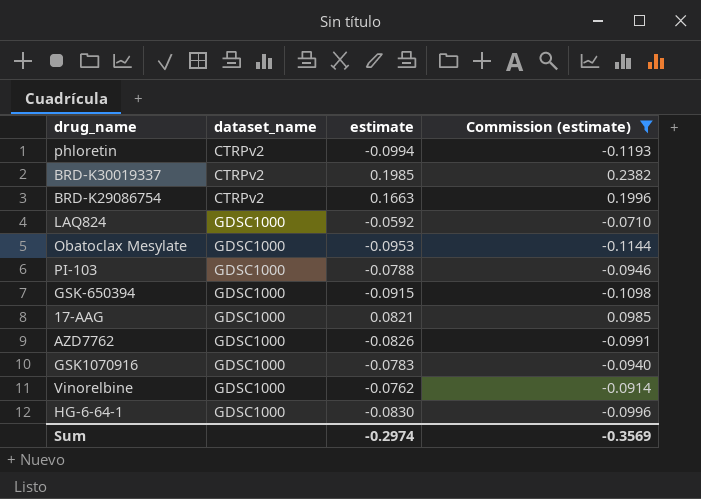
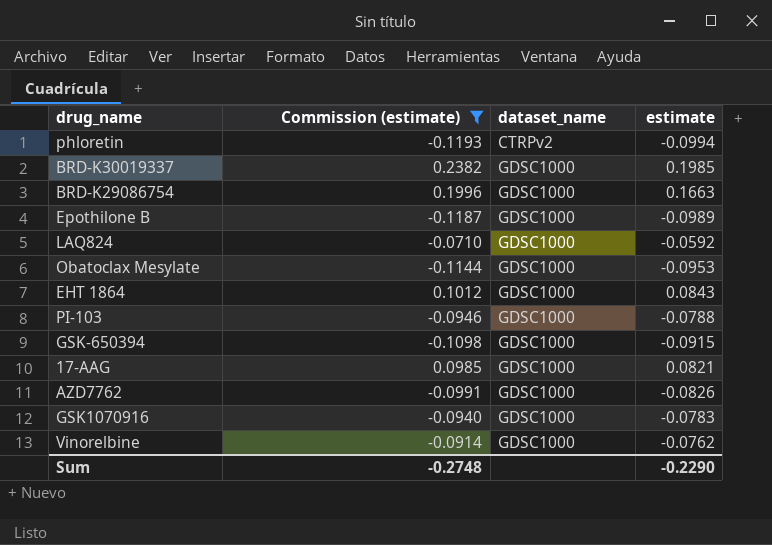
column Commission (estimate) | position: 4 -> 2
row HG-6-64-1: GDSC1000 | -0.0830 | -0.0996 -> none
BRD-K30019337 | dataset_name: CTRPv2 -> GDSC1000
BRD-K29086754 | dataset_name: CTRPv2 -> GDSC1000
row Epothilone B: none -> -0.1187 | GDSC1000 | -0.0989
row EHT 1864: none -> 0.1012 | GDSC1000 | 0.0843
Sum | Commission (estimate): -0.3569 -> -0.2748
Sum | estimate: -0.2974 -> -0.2290

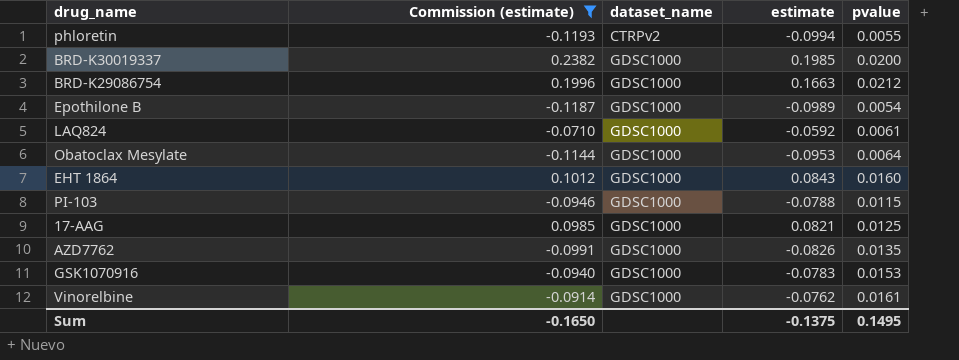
column pvalue | position: none -> 5
row GSK-650394: -0.1098 | GDSC1000 | -0.0915 -> none
Sum | Commission (estimate): -0.2748 -> -0.1650
Sum | estimate: -0.2290 -> -0.1375

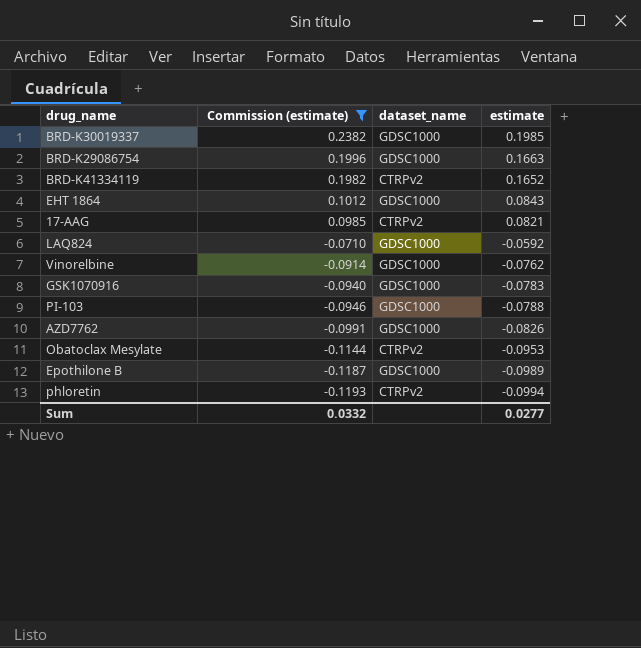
row order: dataset_name ascending -> Commission (estimate) descending
column pvalue | position: 5 -> none
row BRD-K41334119: none -> 0.1982 | CTRPv2 | 0.1652
17-AAG | dataset_name: GDSC1000 -> CTRPv2
Obatoclax Mesylate | dataset_name: GDSC1000 -> CTRPv2
Sum | Commission (estimate): -0.1650 -> 0.0332
Sum | estimate: -0.1375 -> 0.0277

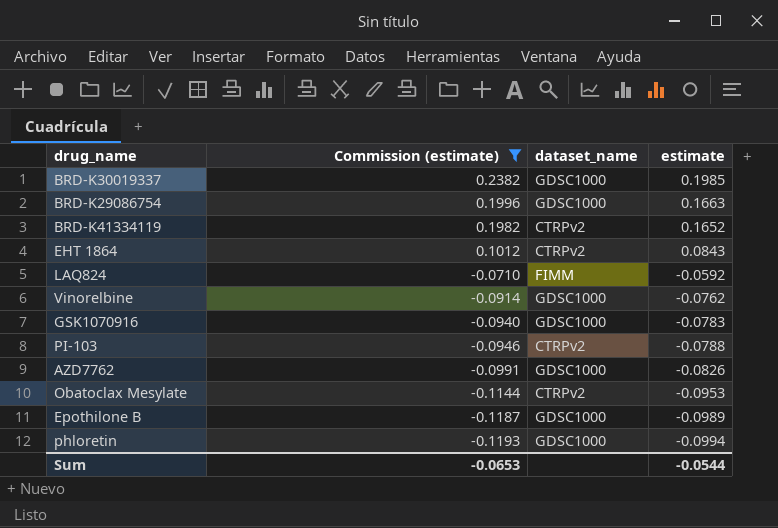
row 17-AAG: 0.0985 | CTRPv2 | 0.0821 -> none
EHT 1864 | dataset_name: GDSC1000 -> CTRPv2
LAQ824 | dataset_name: GDSC1000 -> FIMM
PI-103 | dataset_name: GDSC1000 -> CTRPv2
phloretin | dataset_name: CTRPv2 -> GDSC1000
Sum | Commission (estimate): 0.0332 -> -0.0653
Sum | estimate: 0.0277 -> -0.0544

